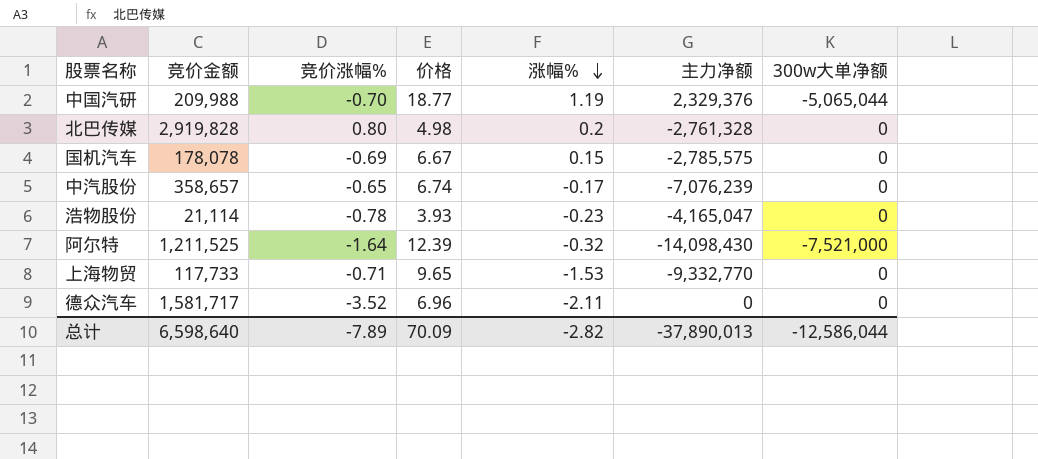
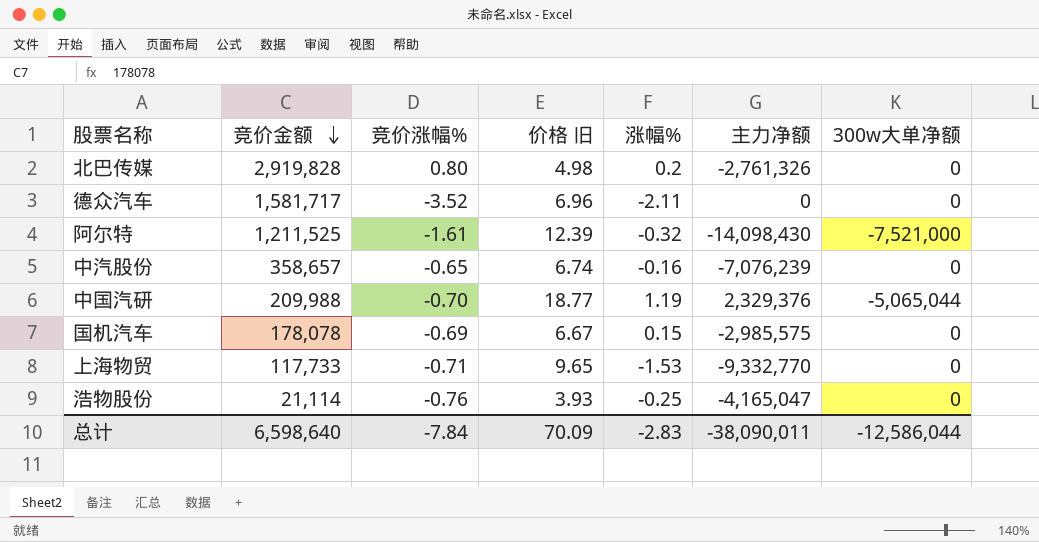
row order: 涨幅% descending -> 竞价金额 descending
column name: 价格 -> 价格 旧
北巴传媒 | 主力净额: -2,761,328 -> -2,761,326
阿尔特 | 竞价涨幅%: -1.64 -> -1.61
中汽股份 | 涨幅%: -0.17 -> -0.16
国机汽车 | 主力净额: -2,785,575 -> -2,985,575
浩物股份 | 竞价涨幅%: -0.78 -> -0.76
浩物股份 | 涨幅%: -0.23 -> -0.25
总计 | 竞价涨幅%: -7.89 -> -7.84
总计 | 涨幅%: -2.82 -> -2.83
总计 | 主力净额: -37,890,013 -> -38,090,011

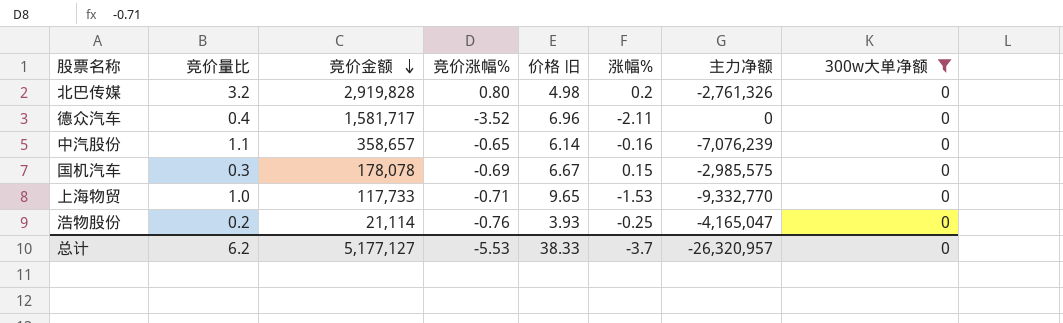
filter: none -> 300w大单净额 = 0
column 竞价量比 | position: none -> 2
中汽股份 | 价格 旧: 6.74 -> 6.14
总计 | 竞价金额: 6,598,640 -> 5,177,127
总计 | 竞价涨幅%: -7.84 -> -5.53
总计 | 价格 旧: 70.09 -> 38.33
总计 | 涨幅%: -2.83 -> -3.7
总计 | 主力净额: -38,090,011 -> -26,320,957
总计 | 300w大单净额: -12,586,044 -> 0

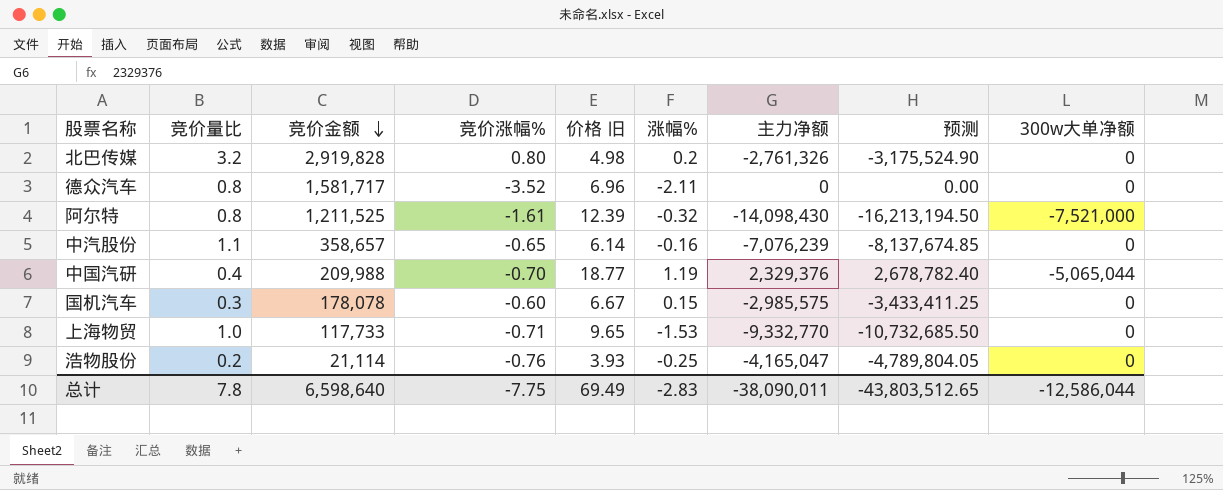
filter: 300w大单净额 = 0 -> none
column 预测 | formula: none -> [主力净额] * 1.15
德众汽车 | 竞价量比: 0.4 -> 0.8
国机汽车 | 竞价涨幅%: -0.69 -> -0.60
总计 | 竞价量比: 6.2 -> 7.8
总计 | 竞价金额: 5,177,127 -> 6,598,640
总计 | 竞价涨幅%: -5.53 -> -7.75
总计 | 价格 旧: 38.33 -> 69.49
总计 | 涨幅%: -3.7 -> -2.83
总计 | 主力净额: -26,320,957 -> -38,090,011
总计 | 300w大单净额: 0 -> -12,586,044

